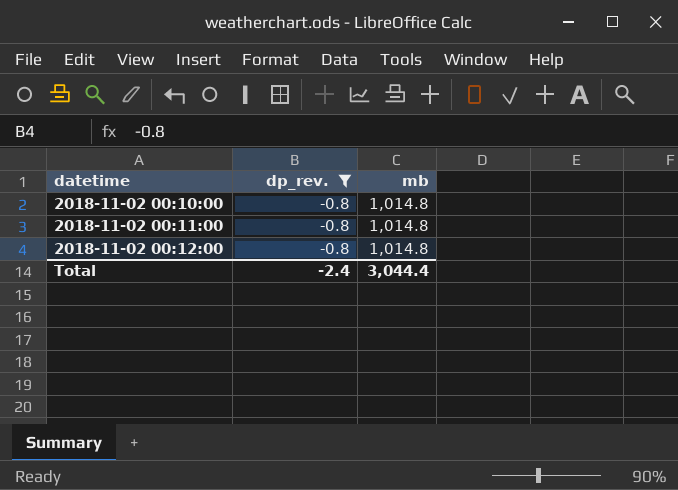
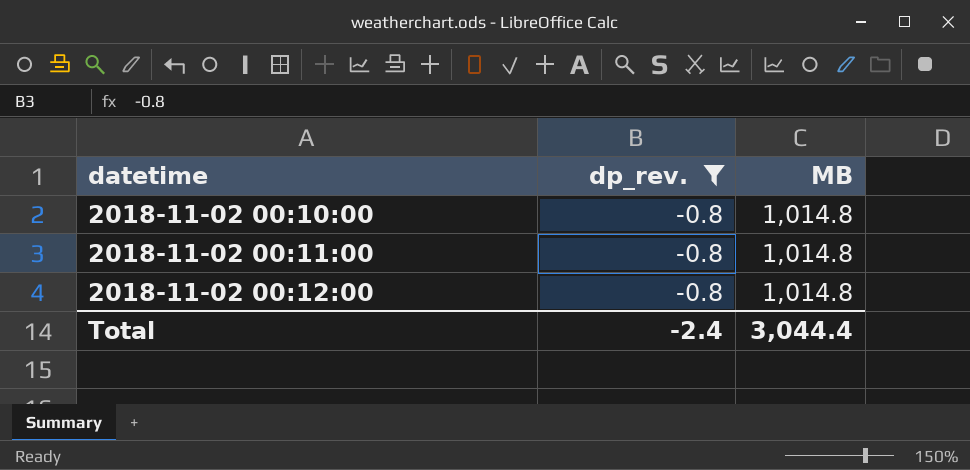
column name: mb -> MB

